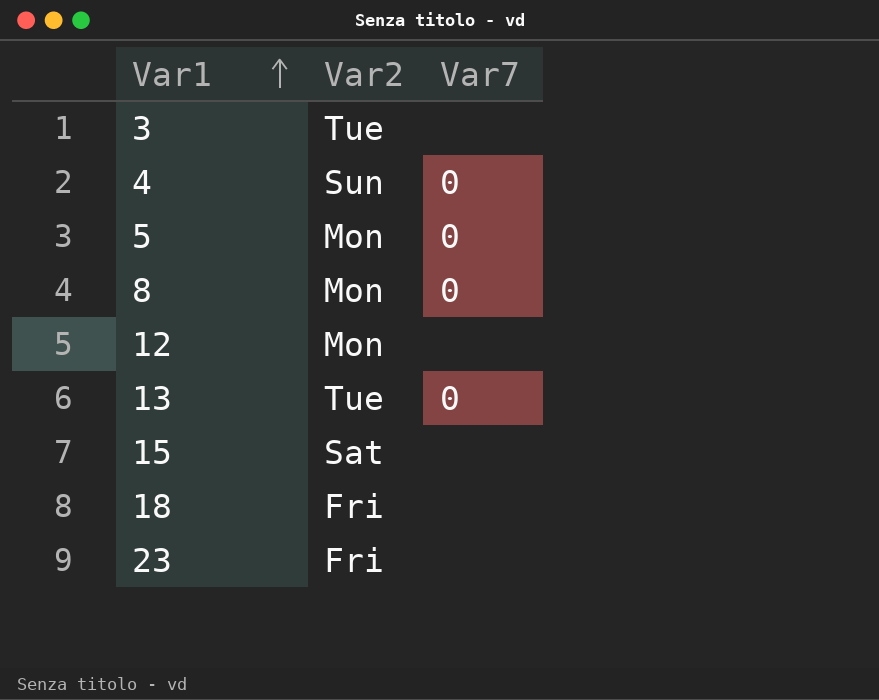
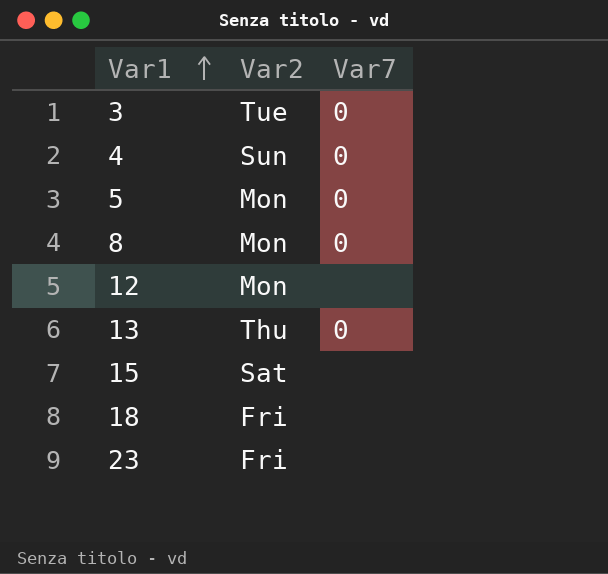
3 | Var7: none -> 0
13 | Var2: Tue -> Thu

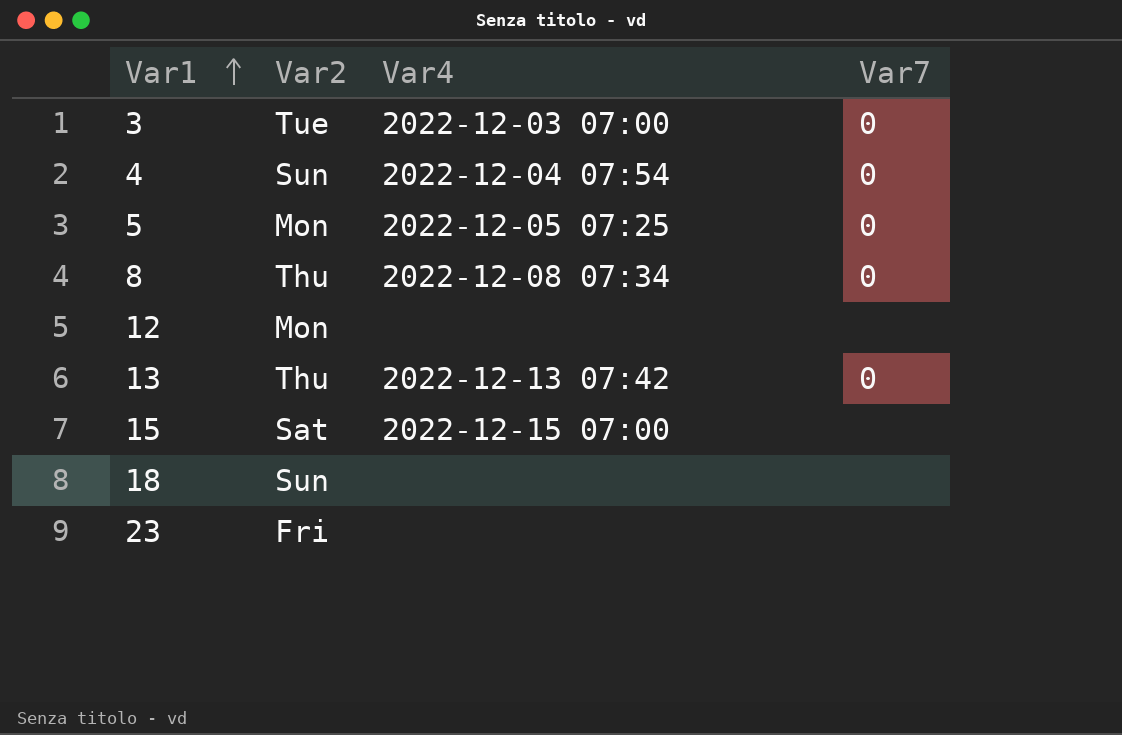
column Var4 | position: none -> 3
8 | Var2: Mon -> Thu
18 | Var2: Fri -> Sun

